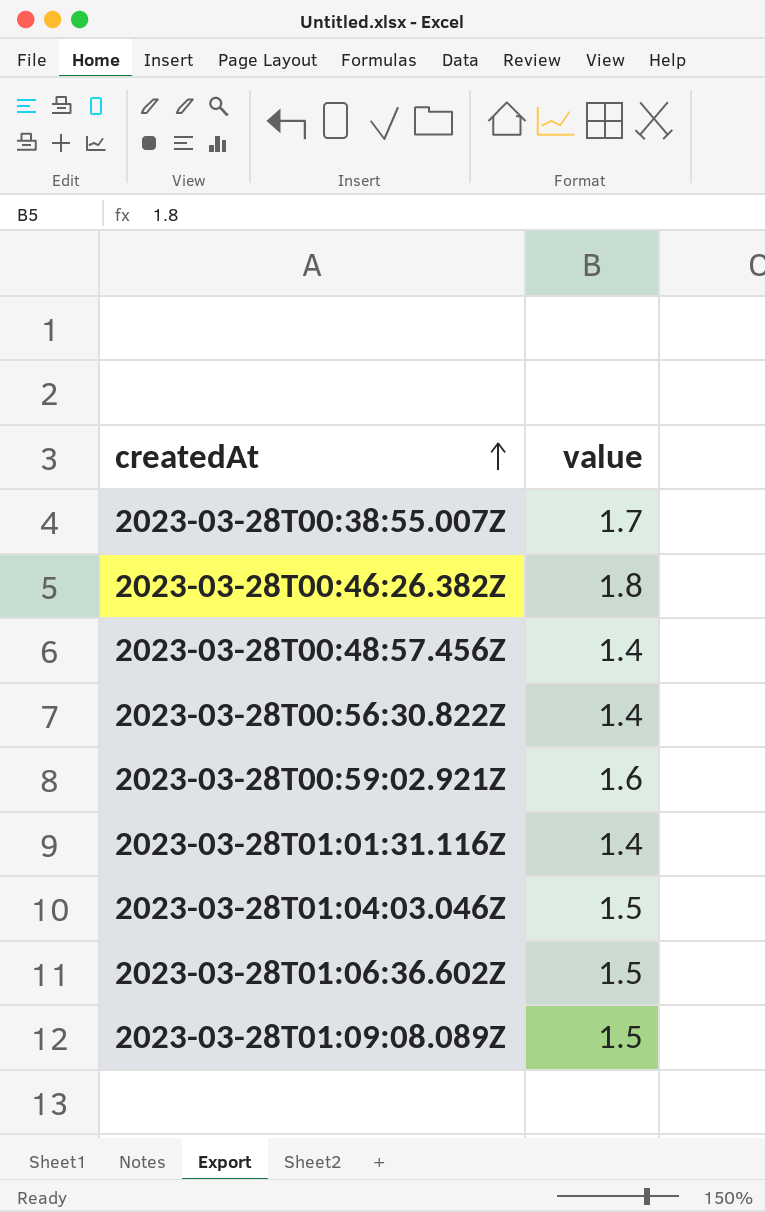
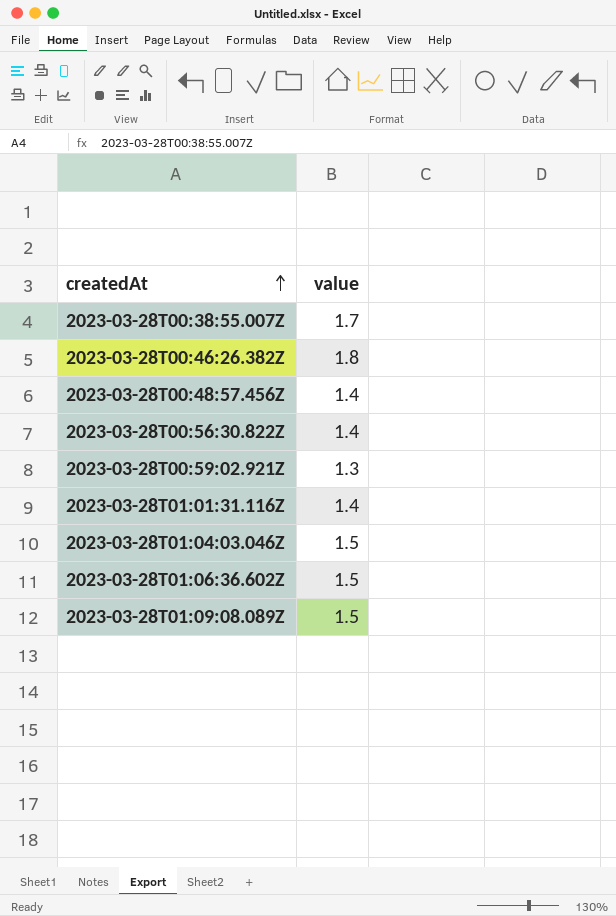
2023-03-28T00:59:02.921Z | value: 1.6 -> 1.3

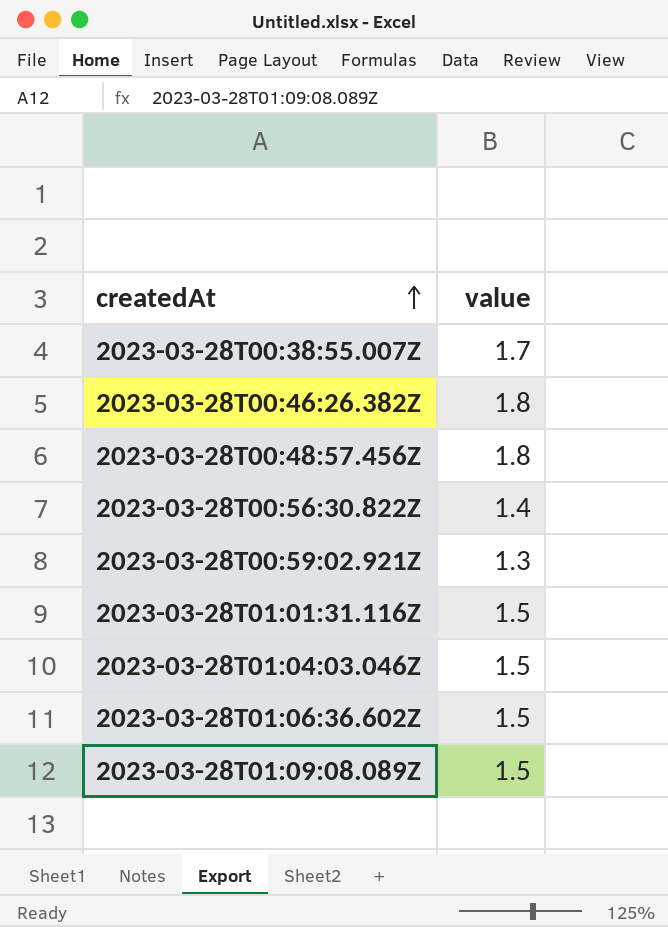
2023-03-28T00:48:57.456Z | value: 1.4 -> 1.8
2023-03-28T01:01:31.116Z | value: 1.4 -> 1.5

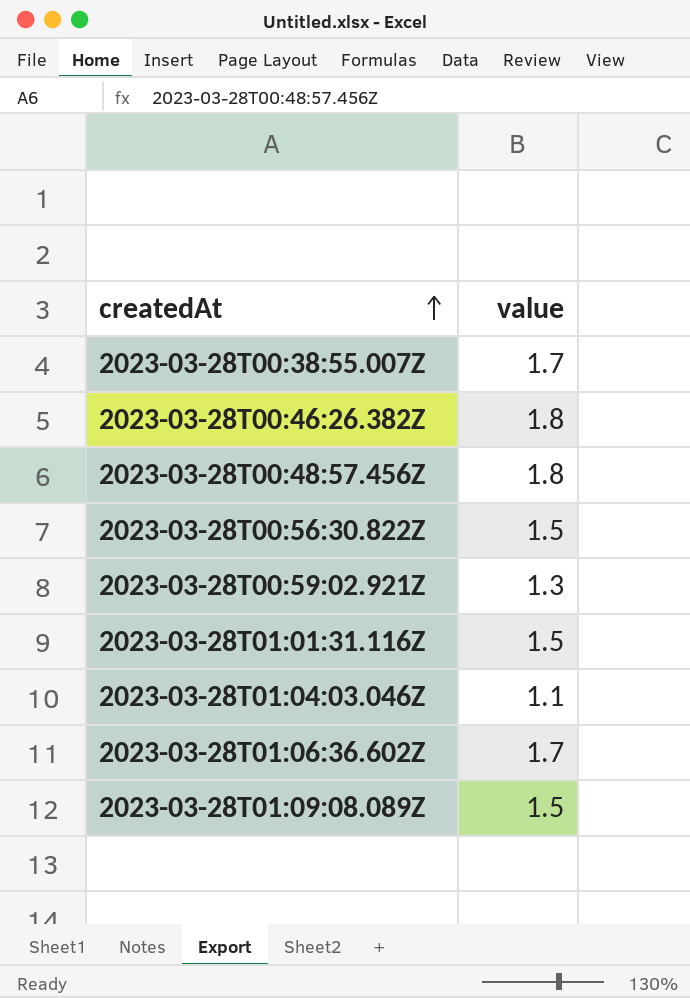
2023-03-28T00:56:30.822Z | value: 1.4 -> 1.5
2023-03-28T01:04:03.046Z | value: 1.5 -> 1.1
2023-03-28T01:06:36.602Z | value: 1.5 -> 1.7

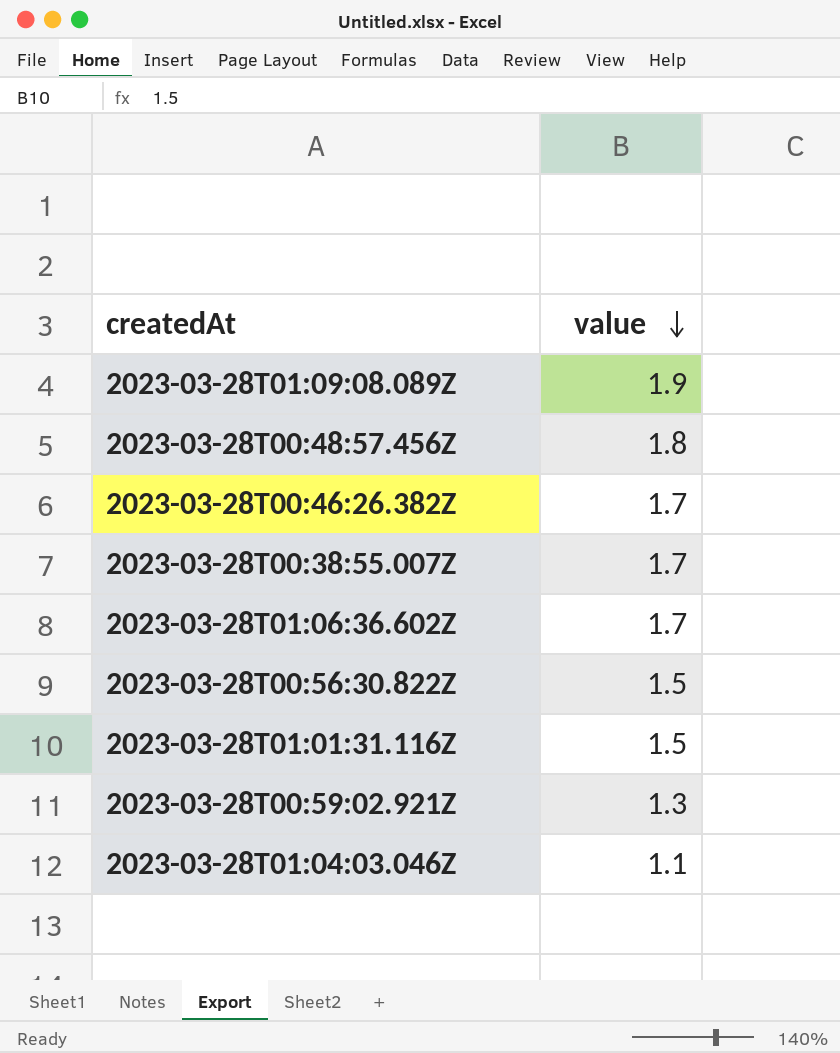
row order: createdAt ascending -> value descending
2023-03-28T01:09:08.089Z | value: 1.5 -> 1.9
2023-03-28T00:46:26.382Z | value: 1.8 -> 1.7

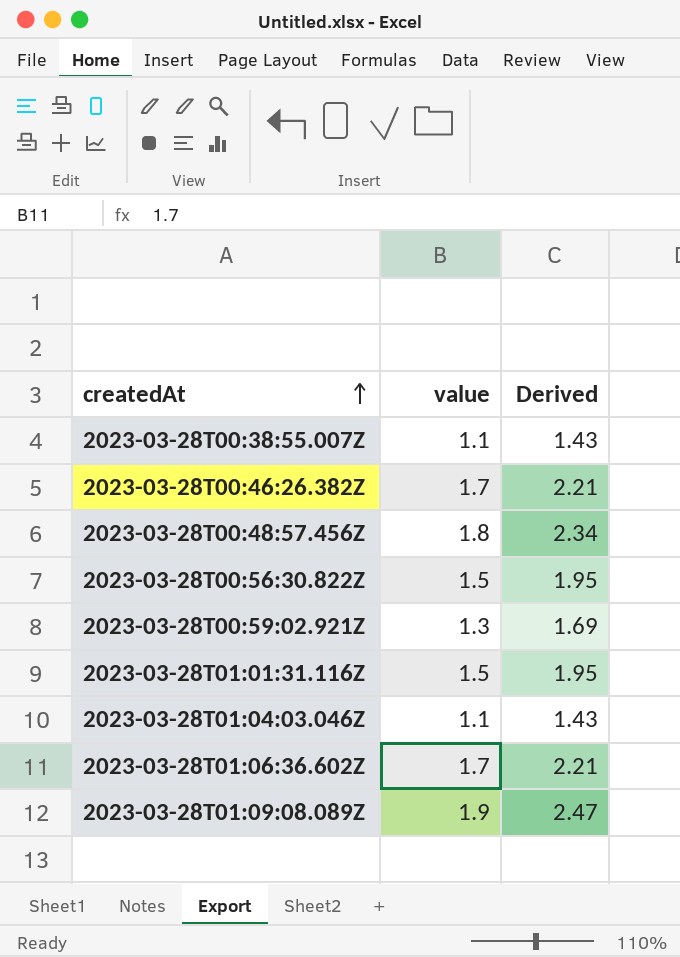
row order: value descending -> createdAt ascending
column Derived | formula: none -> [value] * 1.3
2023-03-28T00:38:55.007Z | value: 1.7 -> 1.1

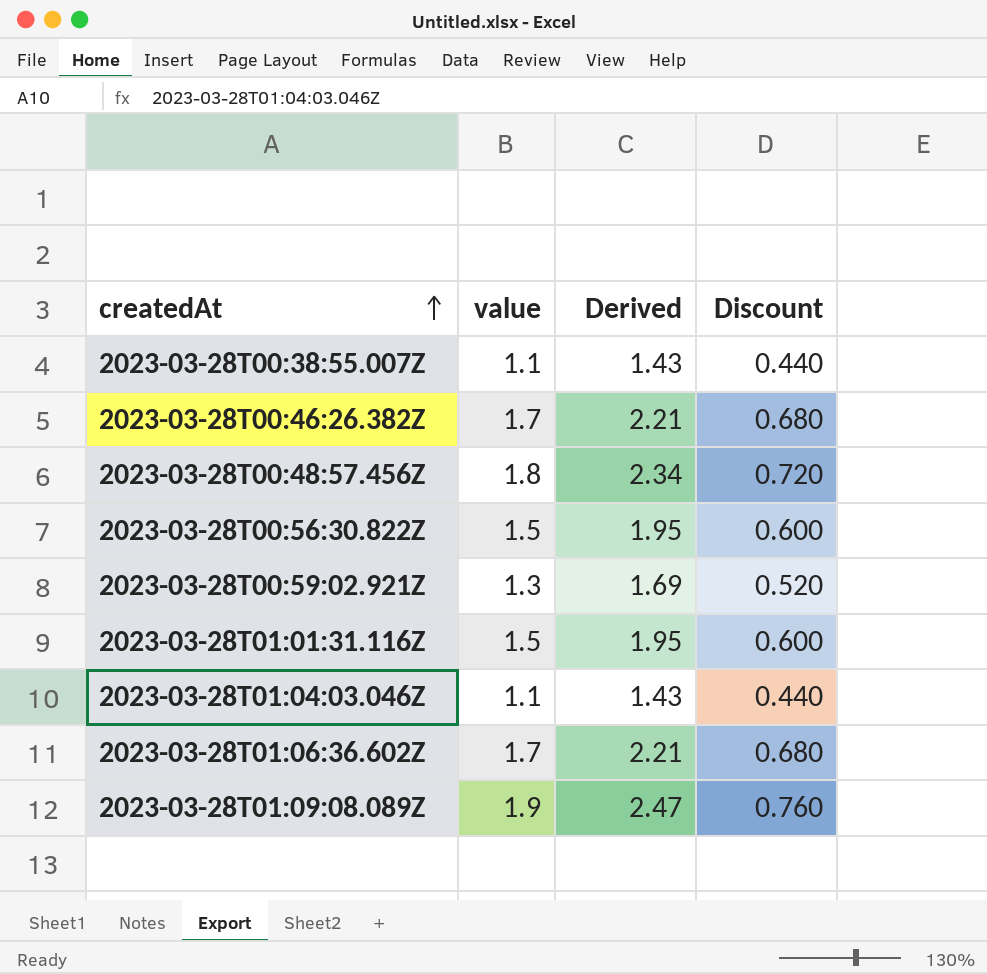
column Discount | formula: none -> [value] * 0.4

